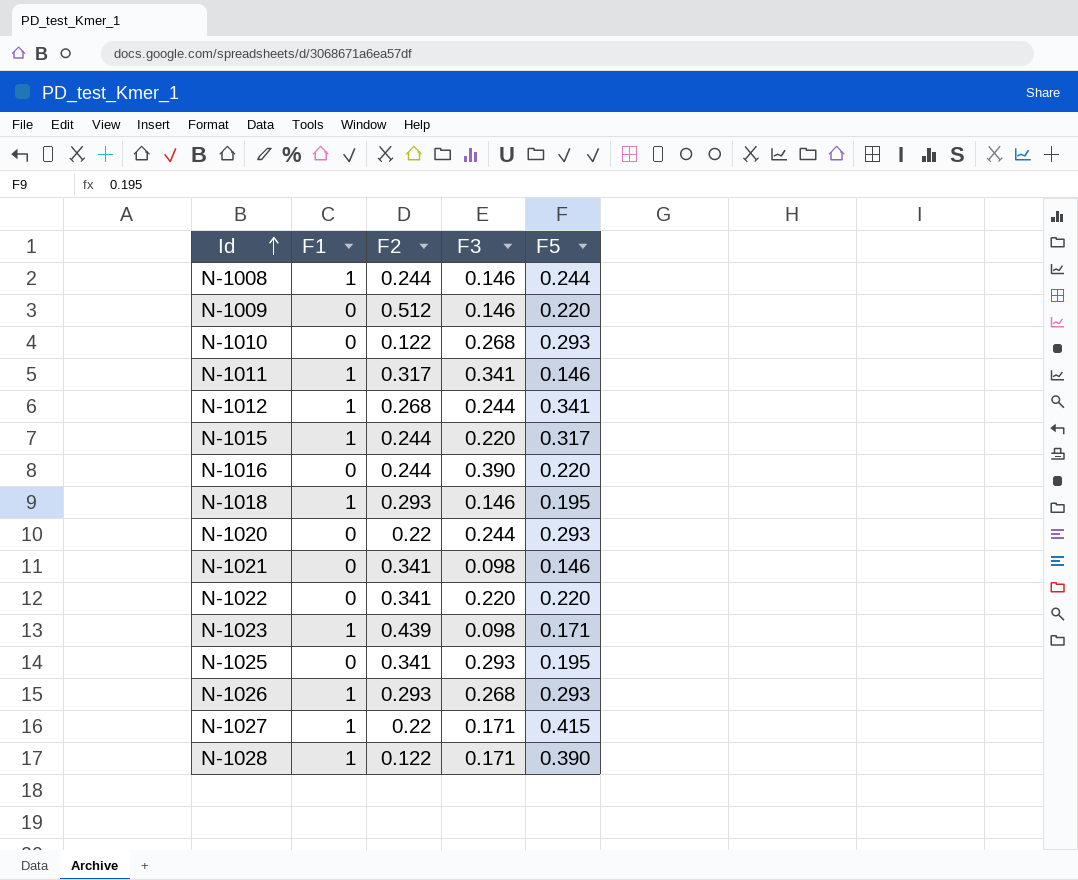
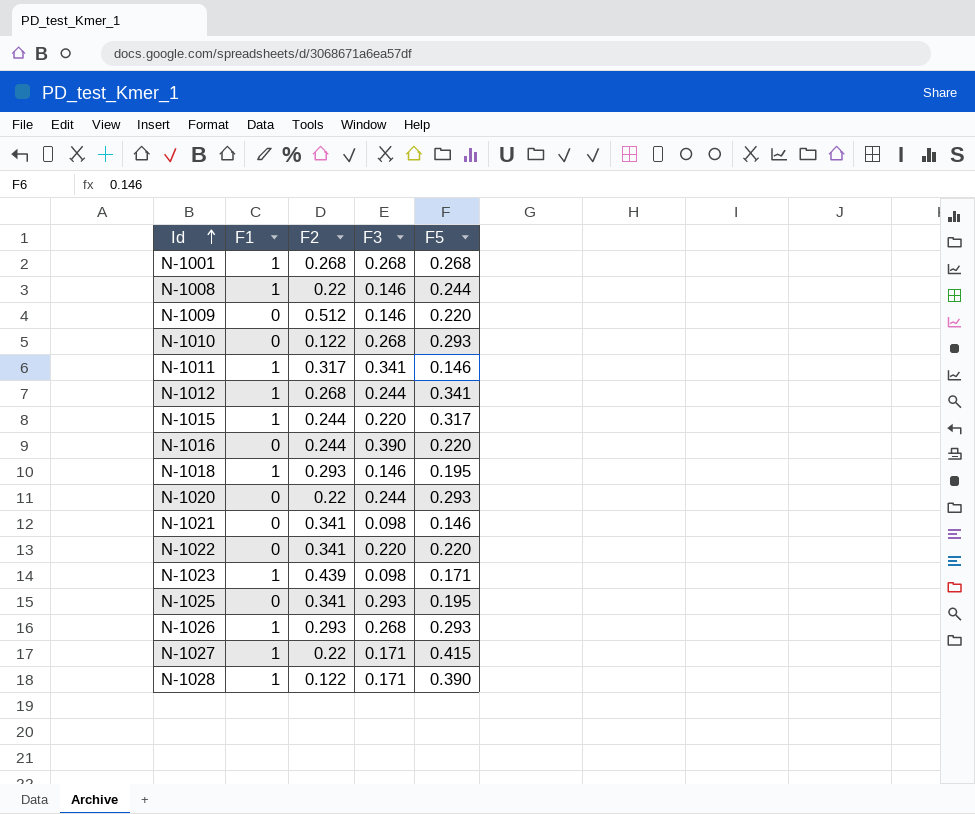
row N-1001: none -> 1 | 0.268 | 0.268 | 0.268
N-1008 | F2: 0.244 -> 0.22

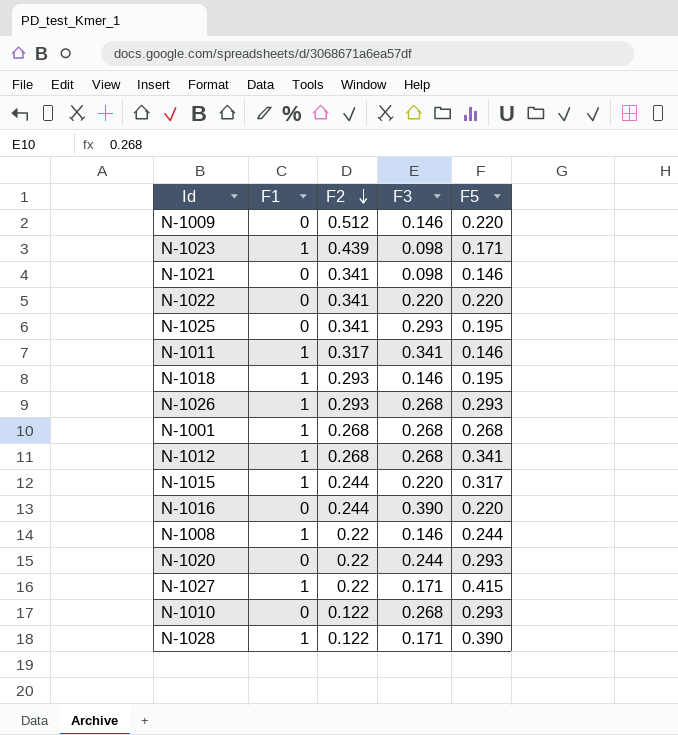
row order: Id ascending -> F2 descending
N-1012 | F3: 0.244 -> 0.268

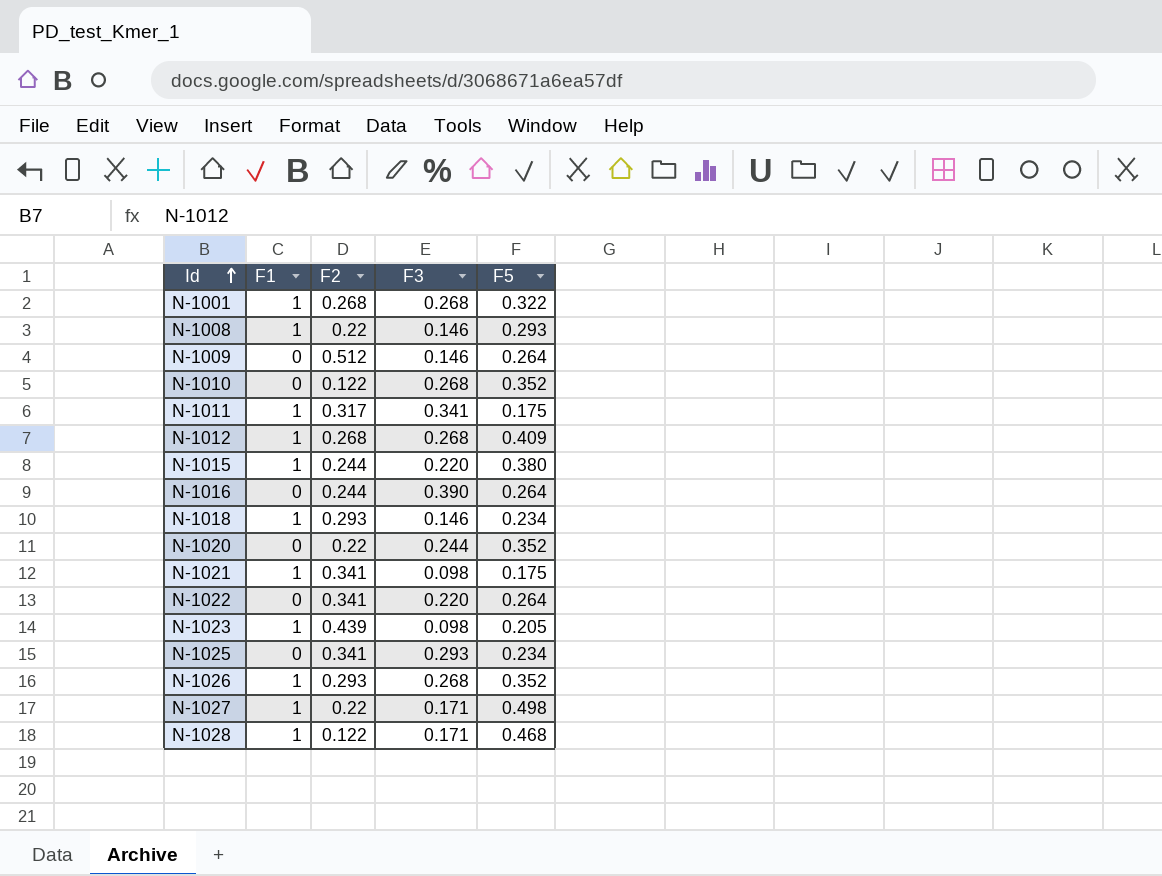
row order: F2 descending -> Id ascending
N-1001 | F5: 0.268 -> 0.322
N-1008 | F5: 0.244 -> 0.293
N-1009 | F5: 0.220 -> 0.264
N-1010 | F5: 0.293 -> 0.352
N-1011 | F5: 0.146 -> 0.175
N-1012 | F5: 0.341 -> 0.409
N-1015 | F5: 0.317 -> 0.380
N-1016 | F5: 0.220 -> 0.264
N-1018 | F5: 0.195 -> 0.234
N-1020 | F5: 0.293 -> 0.352
N-1021 | F1: 0 -> 1
N-1021 | F5: 0.146 -> 0.175
N-1022 | F5: 0.220 -> 0.264
N-1023 | F5: 0.171 -> 0.205
N-1025 | F5: 0.195 -> 0.234
N-1026 | F5: 0.293 -> 0.352
N-1027 | F5: 0.415 -> 0.498
N-1028 | F5: 0.390 -> 0.468

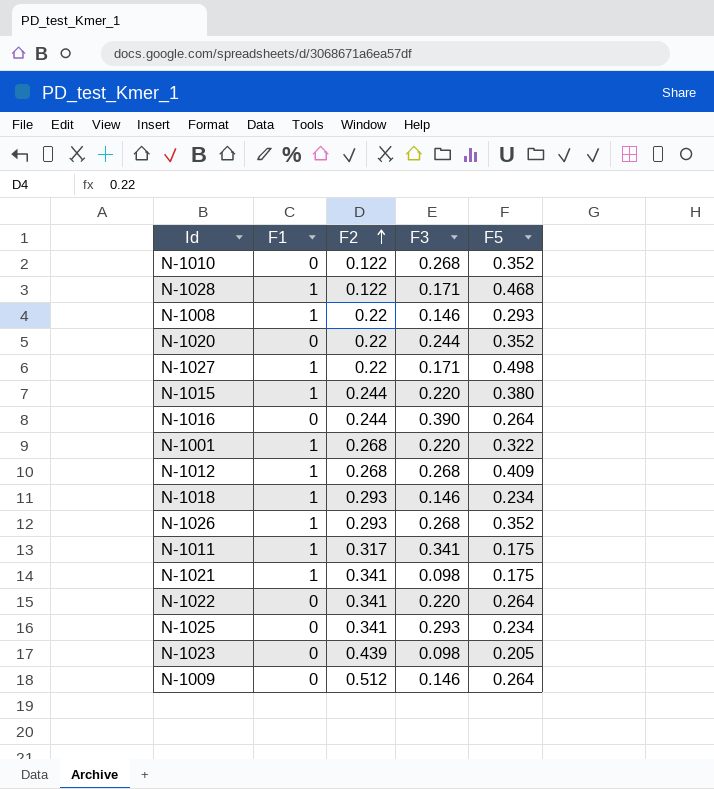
row order: Id ascending -> F2 ascending
N-1001 | F3: 0.268 -> 0.220
N-1023 | F1: 1 -> 0

